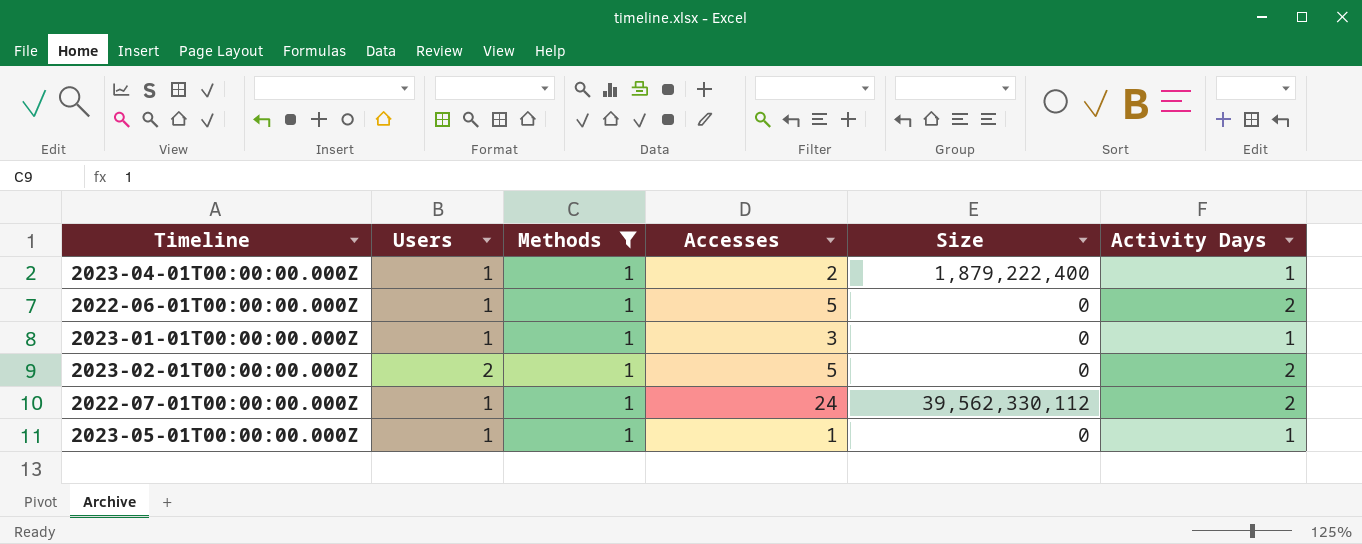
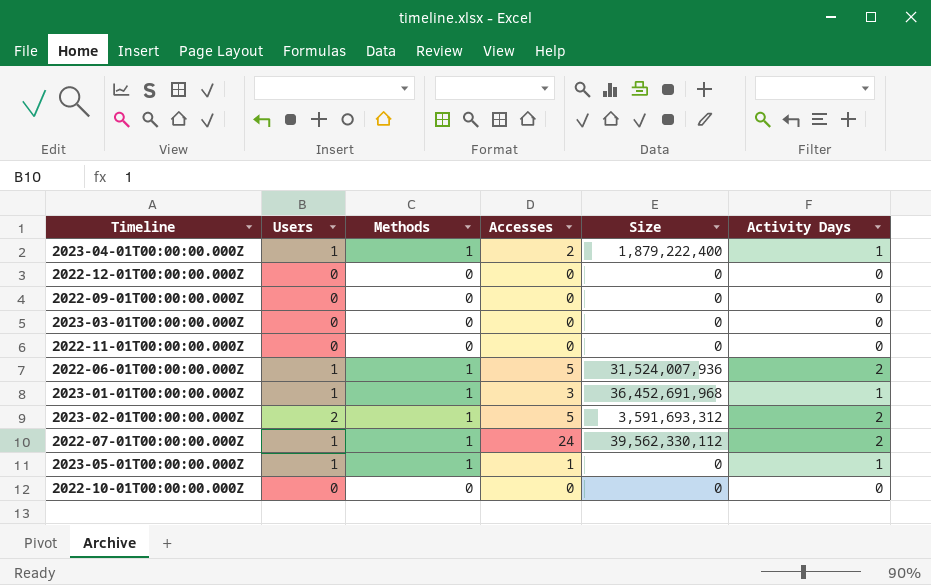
filter: Methods = 1 -> none
2022-06-01T00:00:00.000Z | Size: 0 -> 31,524,007,936
2023-01-01T00:00:00.000Z | Size: 0 -> 36,452,691,968
2023-02-01T00:00:00.000Z | Size: 0 -> 3,591,693,312

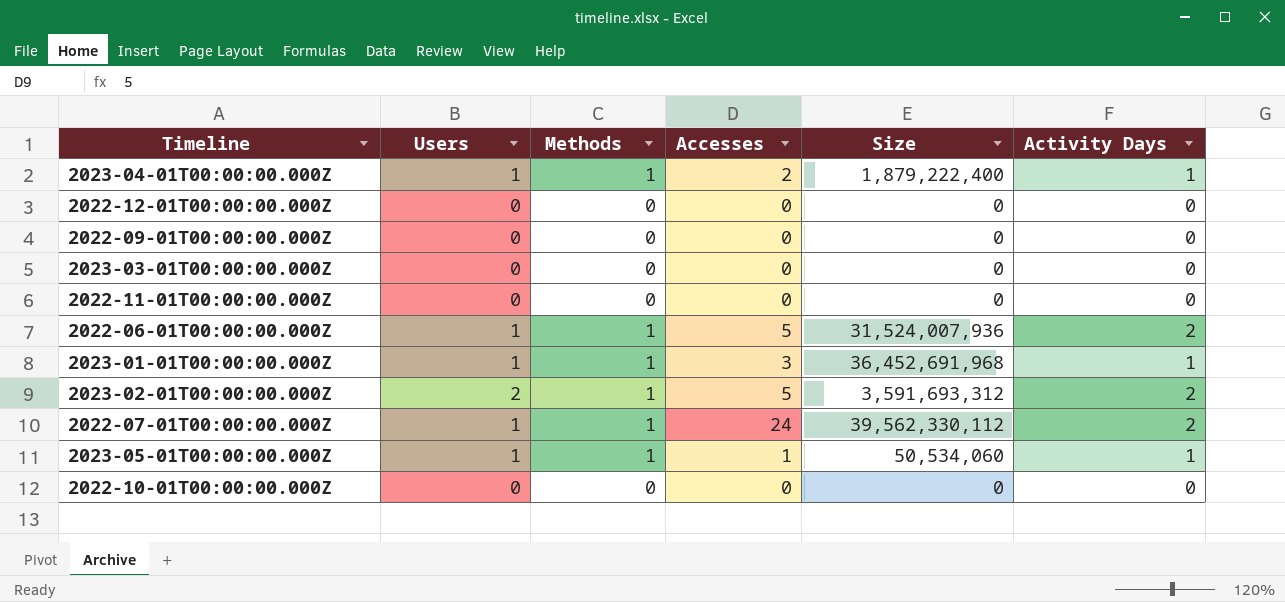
2023-05-01T00:00:00.000Z | Size: 0 -> 50,534,060

